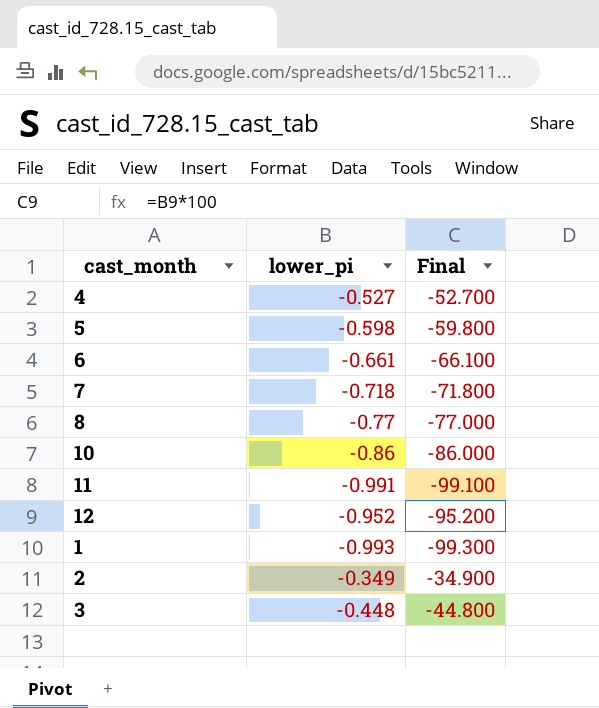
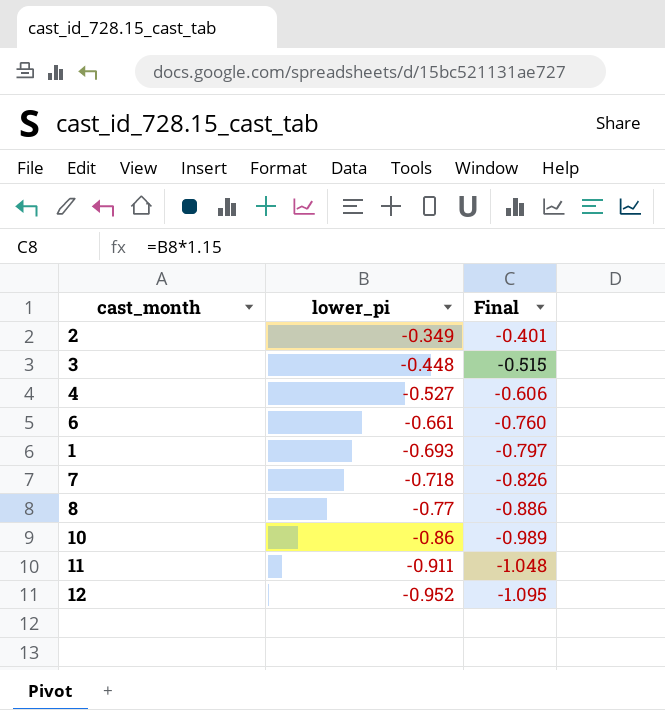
row order: none -> lower_pi descending
column Final | formula: [lower_pi] * 100 -> [lower_pi] * 1.15
row 5: -0.598 | -59.800 -> none
1 | lower_pi: -0.993 -> -0.693
11 | lower_pi: -0.991 -> -0.911

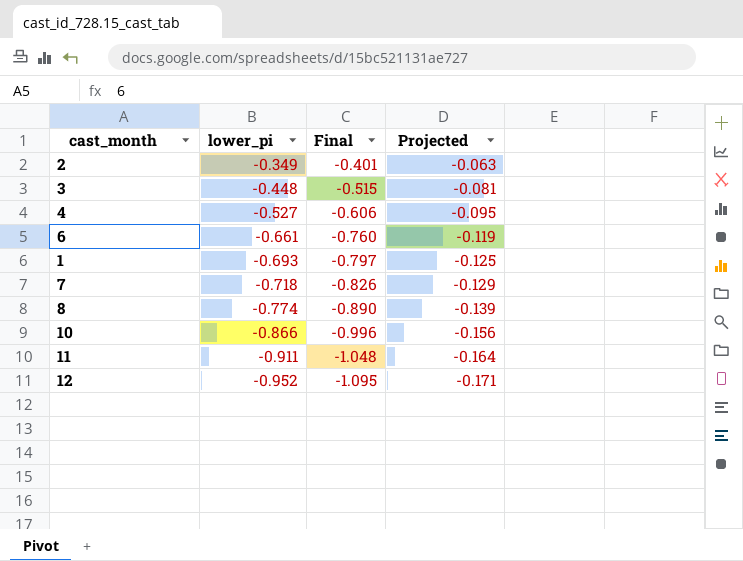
column Projected | formula: none -> [lower_pi] * 0.18
8 | lower_pi: -0.77 -> -0.774
8 | Final: -0.886 -> -0.890
10 | lower_pi: -0.86 -> -0.866
10 | Final: -0.989 -> -0.996

